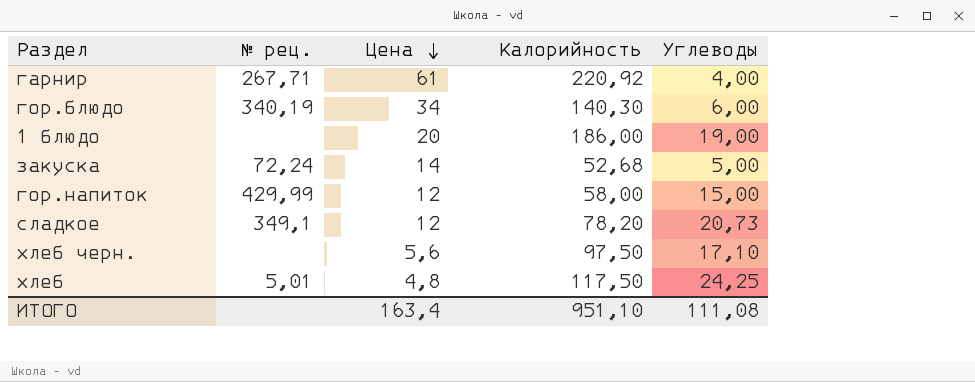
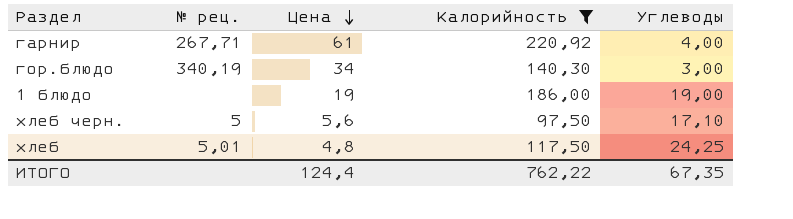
filter: none -> Калорийность >= 97,50
гор.блюдо | Углеводы: 6,00 -> 3,00
1 блюдо | Цена: 20 -> 19
хлеб черн. | № рец.: none -> 5
ИТОГО | Цена: 163,4 -> 124,4
ИТОГО | Калорийность: 951,10 -> 762,22
ИТОГО | Углеводы: 111,08 -> 67,35

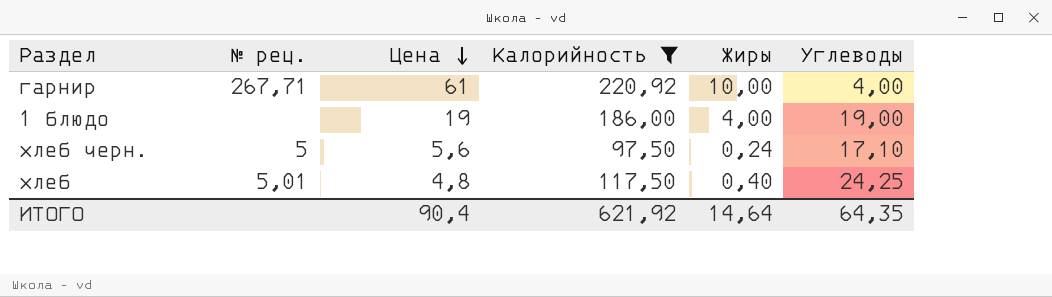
column Жиры | position: none -> 5
row гор.блюдо: 340,19 | 34 | 140,30 | 3,00 -> none
ИТОГО | Цена: 124,4 -> 90,4
ИТОГО | Калорийность: 762,22 -> 621,92
ИТОГО | Углеводы: 67,35 -> 64,35

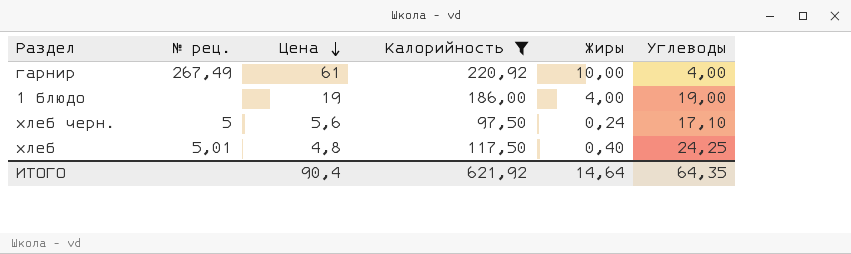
гарнир | № рец.: 267,71 -> 267,49

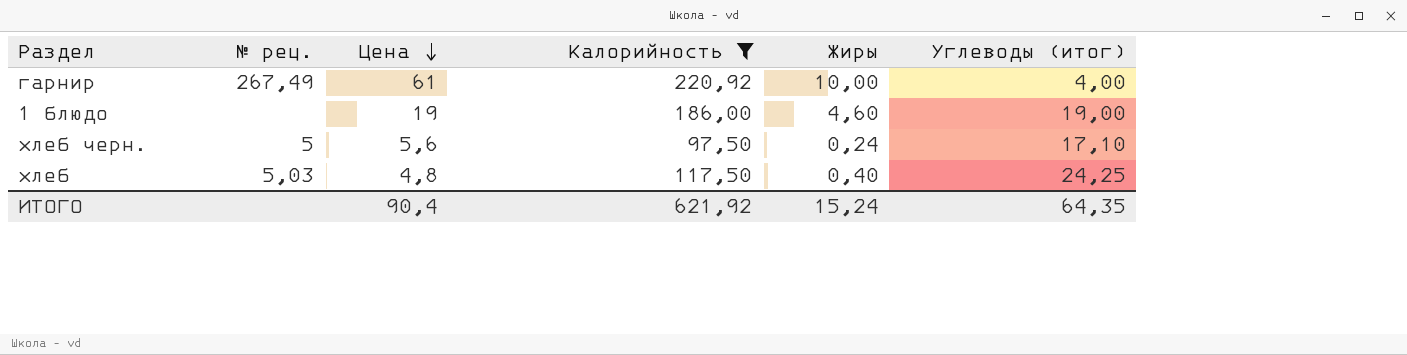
column name: Углеводы -> Углеводы (итог)
1 блюдо | Жиры: 4,00 -> 4,60
хлеб | № рец.: 5,01 -> 5,03
ИТОГО | Жиры: 14,64 -> 15,24

